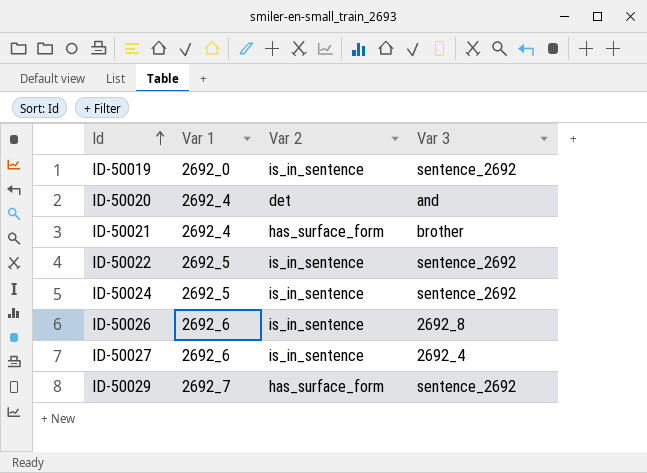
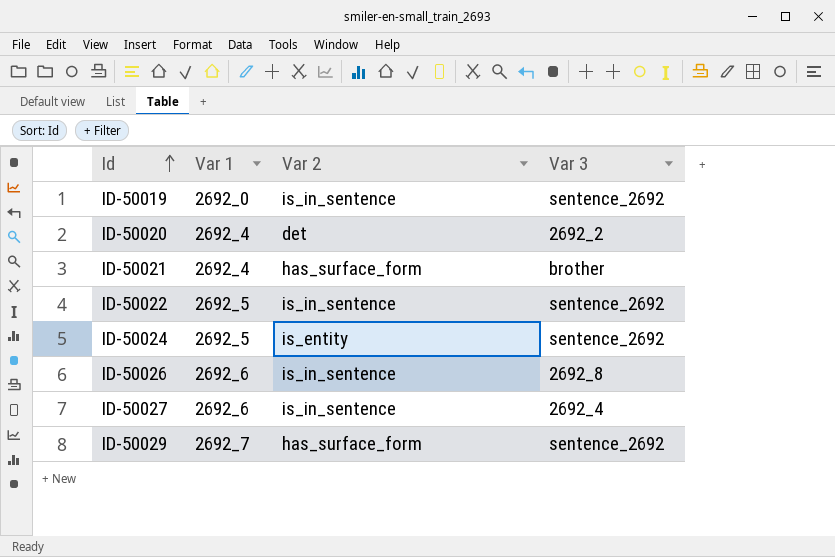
ID-50020 | Var 3: and -> 2692_2
ID-50024 | Var 2: is_in_sentence -> is_entity

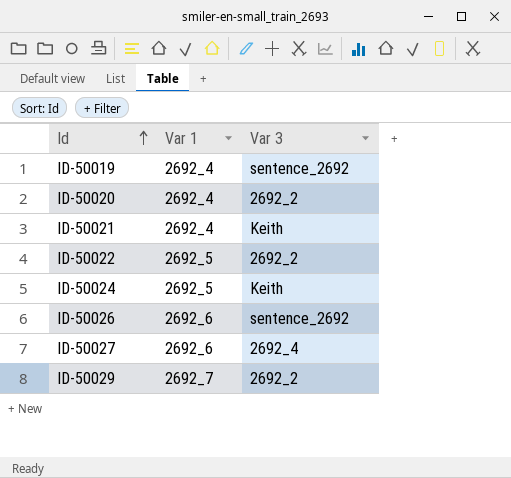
column Var 2 | position: 3 -> none
ID-50019 | Var 1: 2692_0 -> 2692_4
ID-50021 | Var 3: brother -> Keith
ID-50022 | Var 3: sentence_2692 -> 2692_2
ID-50024 | Var 3: sentence_2692 -> Keith
ID-50026 | Var 3: 2692_8 -> sentence_2692
ID-50029 | Var 3: sentence_2692 -> 2692_2

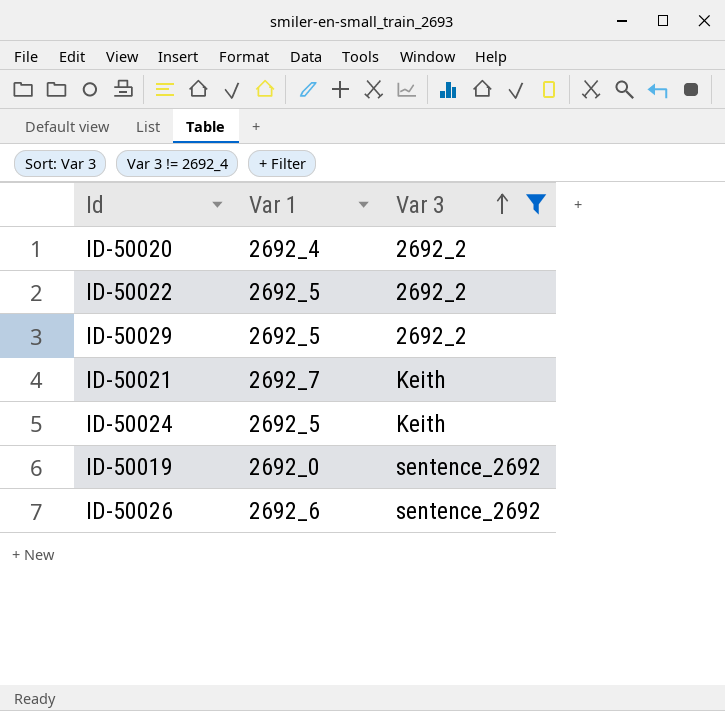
filter: none -> Var 3 != 2692_4
row order: Id ascending -> Var 3 ascending
ID-50029 | Var 1: 2692_7 -> 2692_5
ID-50021 | Var 1: 2692_4 -> 2692_7
ID-50019 | Var 1: 2692_4 -> 2692_0

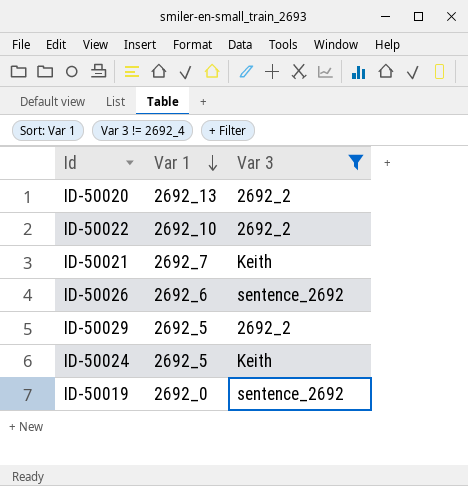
row order: Var 3 ascending -> Var 1 descending
ID-50020 | Var 1: 2692_4 -> 2692_13
ID-50022 | Var 1: 2692_5 -> 2692_10

